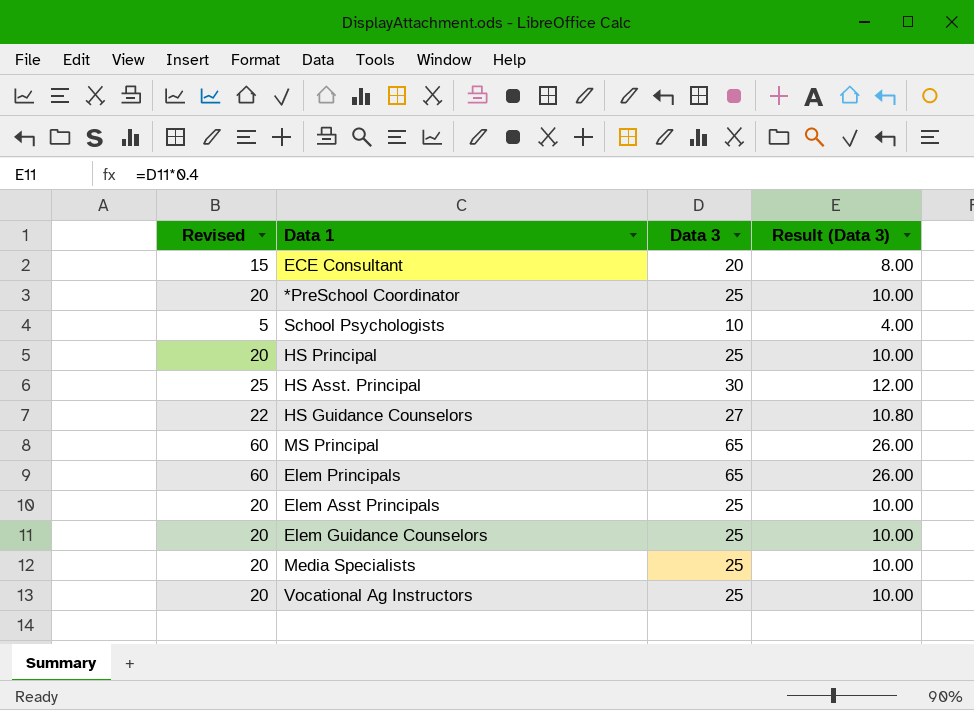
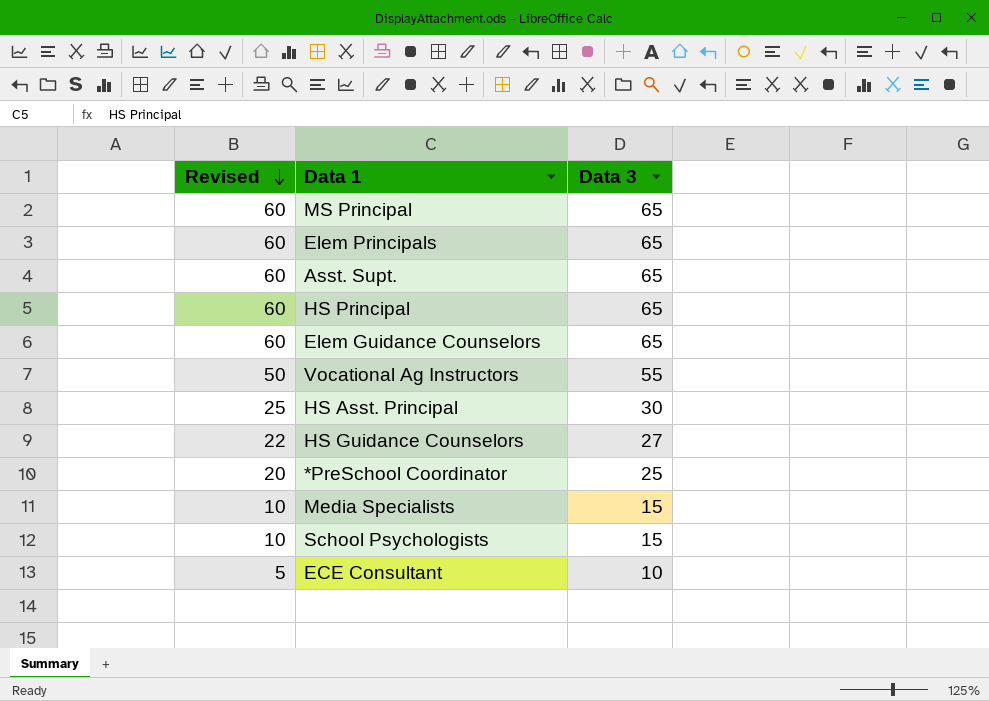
row order: none -> Revised descending
column Result (Data 3) | formula: [Data 3] * 0.4 -> none
row Elem Asst Principals: 20 | 25 | 10.00 -> none
row Asst. Supt.: none -> 60 | 65
HS Principal | Revised: 20 -> 60
HS Principal | Data 3: 25 -> 65
Elem Guidance Counselors | Revised: 20 -> 60
Elem Guidance Counselors | Data 3: 25 -> 65
Vocational Ag Instructors | Revised: 20 -> 50
Vocational Ag Instructors | Data 3: 25 -> 55
Media Specialists | Revised: 20 -> 10
Media Specialists | Data 3: 25 -> 15
School Psychologists | Revised: 5 -> 10
School Psychologists | Data 3: 10 -> 15
ECE Consultant | Revised: 15 -> 5
ECE Consultant | Data 3: 20 -> 10

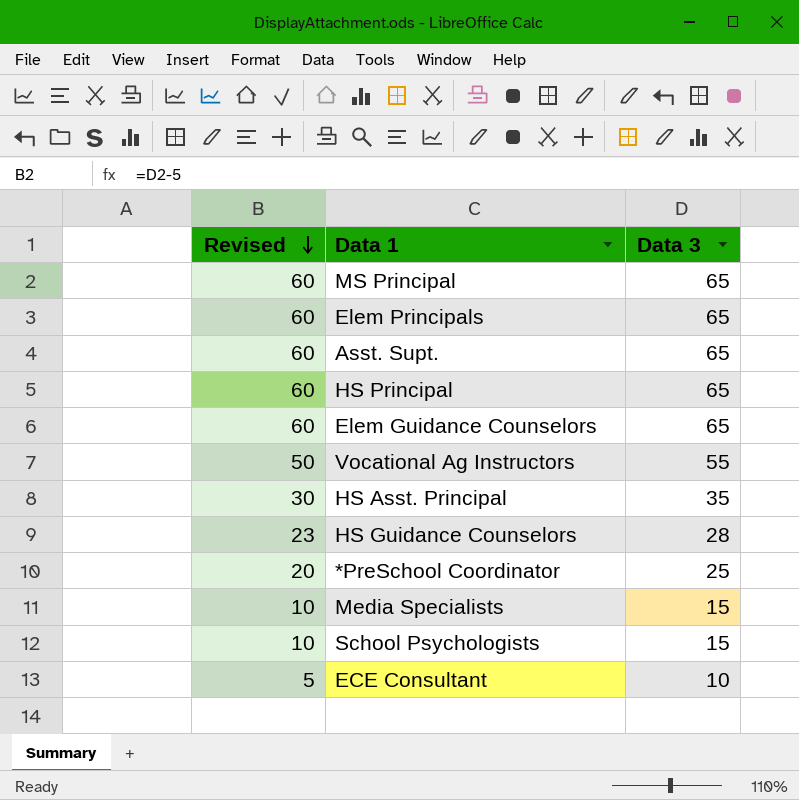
HS Asst. Principal | Revised: 25 -> 30
HS Asst. Principal | Data 3: 30 -> 35
HS Guidance Counselors | Revised: 22 -> 23
HS Guidance Counselors | Data 3: 27 -> 28

